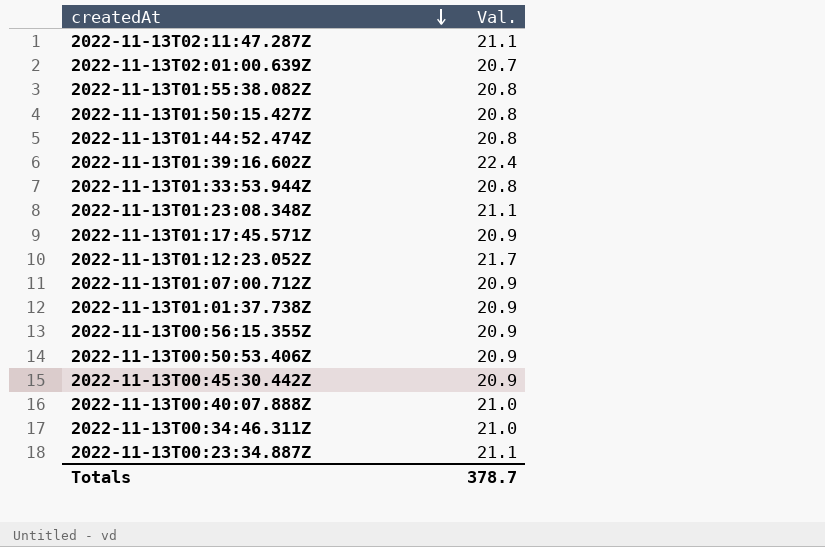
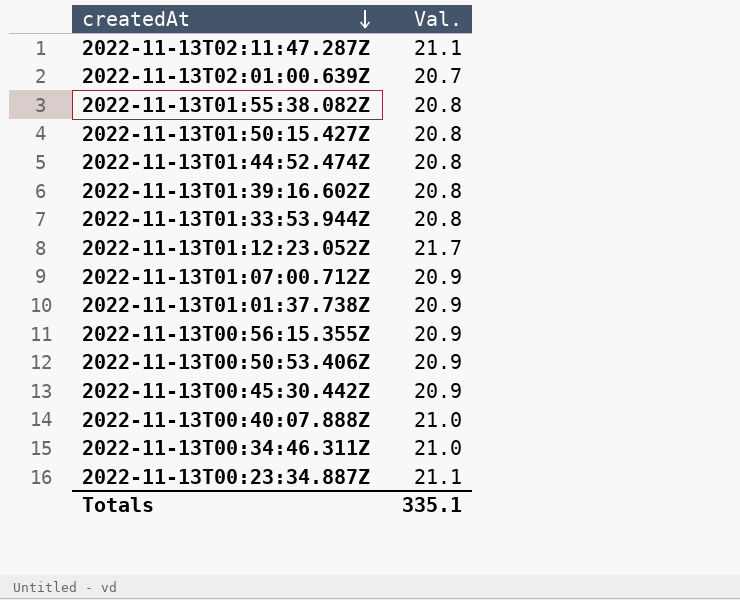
row 2022-11-13T01:23:08.348Z: 21.1 -> none
row 2022-11-13T01:17:45.571Z: 20.9 -> none
2022-11-13T01:39:16.602Z | Val.: 22.4 -> 20.8
Totals | Val.: 378.7 -> 335.1

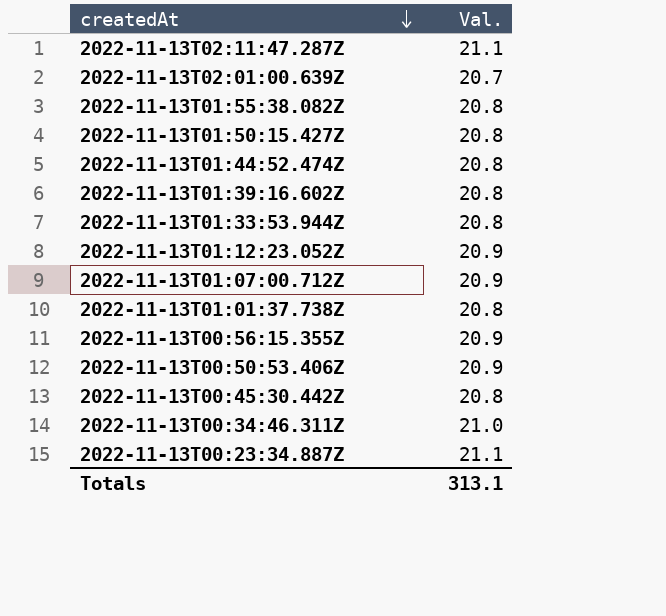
row 2022-11-13T00:40:07.888Z: 21.0 -> none
2022-11-13T01:12:23.052Z | Val.: 21.7 -> 20.9
2022-11-13T01:01:37.738Z | Val.: 20.9 -> 20.8
2022-11-13T00:45:30.442Z | Val.: 20.9 -> 20.8
Totals | Val.: 335.1 -> 313.1

